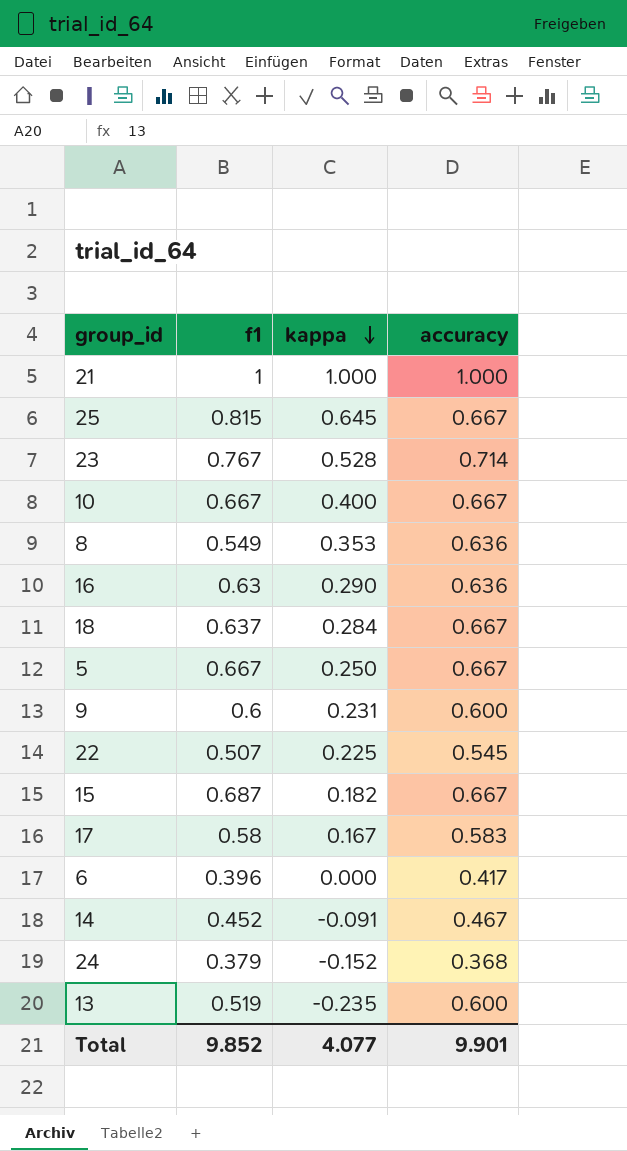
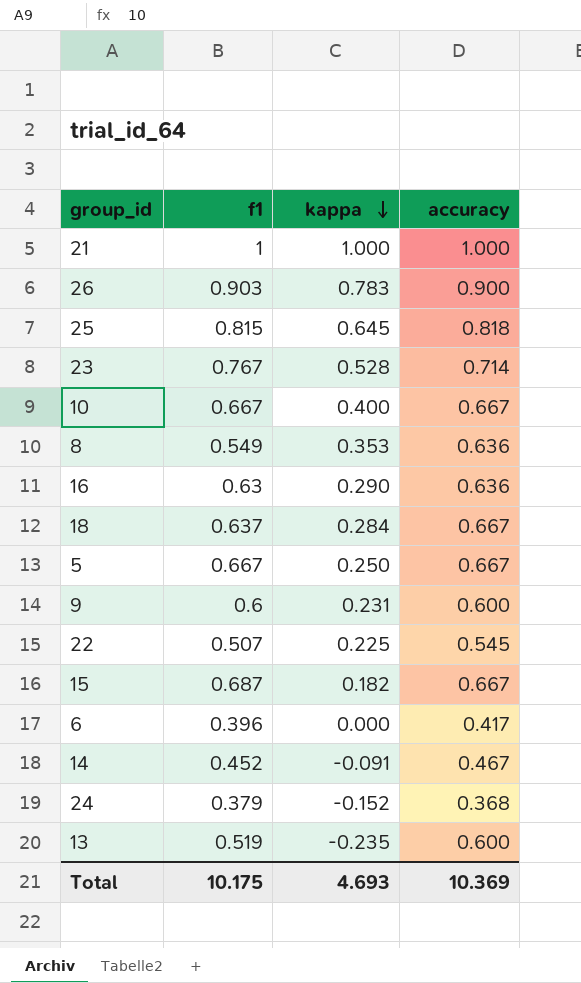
row 17: 0.58 | 0.167 | 0.583 -> none
row 26: none -> 0.903 | 0.783 | 0.900
25 | accuracy: 0.667 -> 0.818
Total | f1: 9.852 -> 10.175
Total | kappa: 4.077 -> 4.693
Total | accuracy: 9.901 -> 10.369

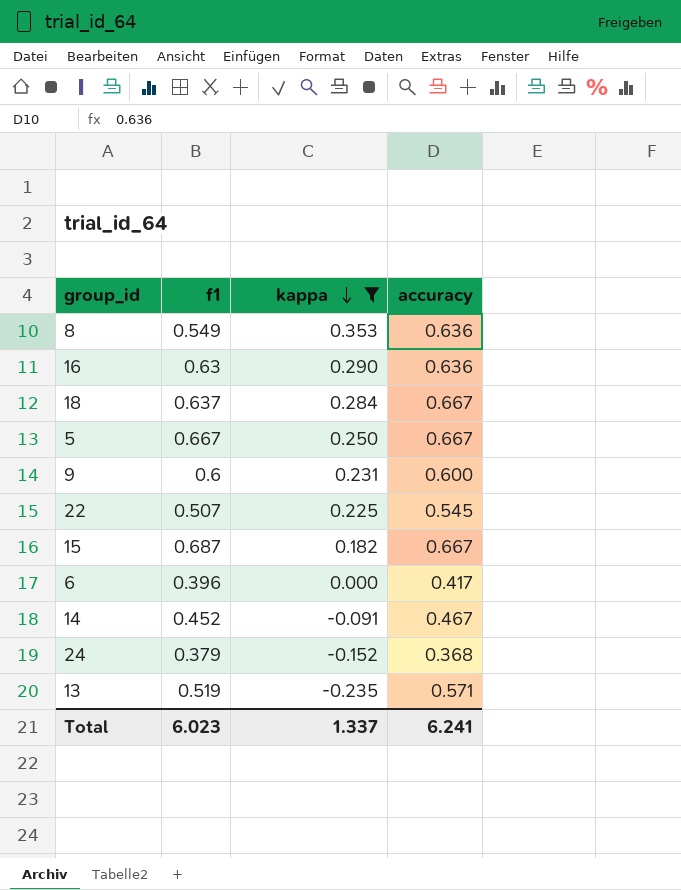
filter: none -> kappa <= 0.353
13 | accuracy: 0.600 -> 0.571
Total | f1: 10.175 -> 6.023
Total | kappa: 4.693 -> 1.337
Total | accuracy: 10.369 -> 6.241

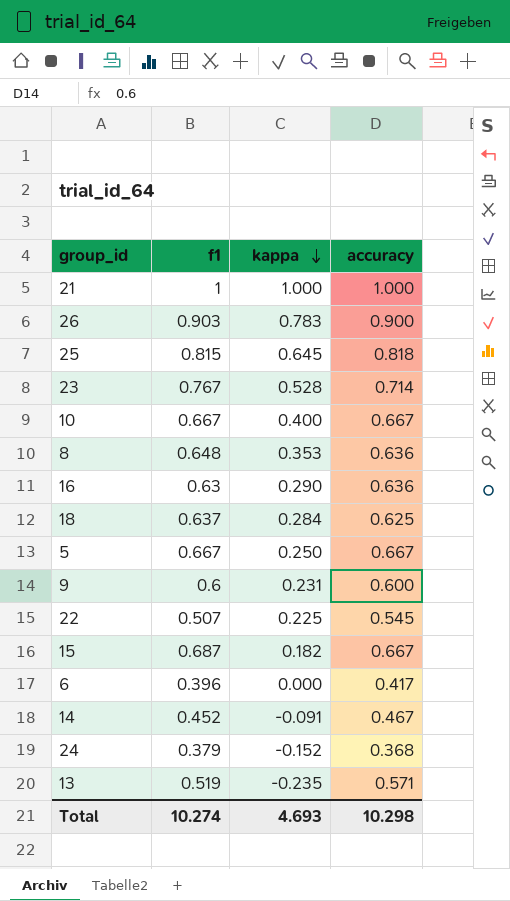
filter: kappa <= 0.353 -> none
8 | f1: 0.549 -> 0.648
18 | accuracy: 0.667 -> 0.625
Total | f1: 6.023 -> 10.274
Total | kappa: 1.337 -> 4.693
Total | accuracy: 6.241 -> 10.298

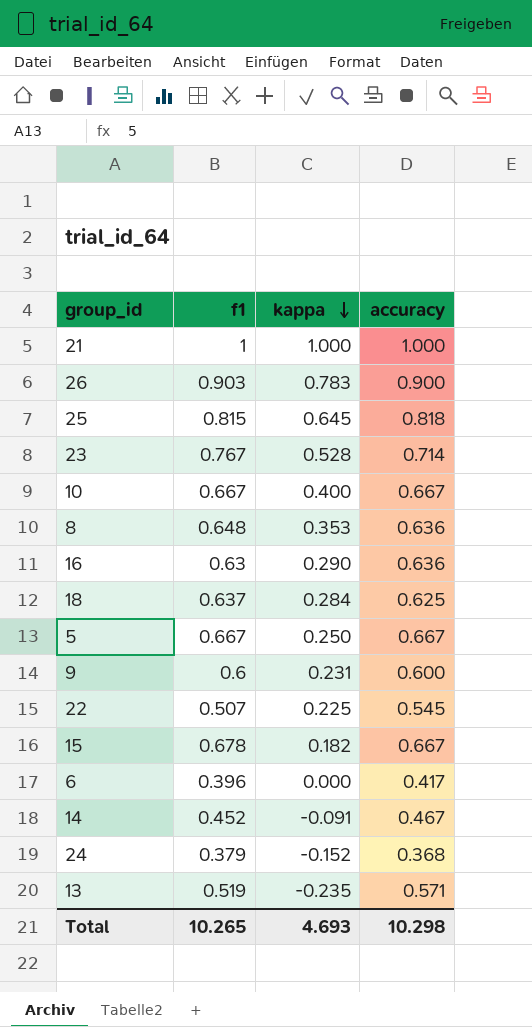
15 | f1: 0.687 -> 0.678
Total | f1: 10.274 -> 10.265

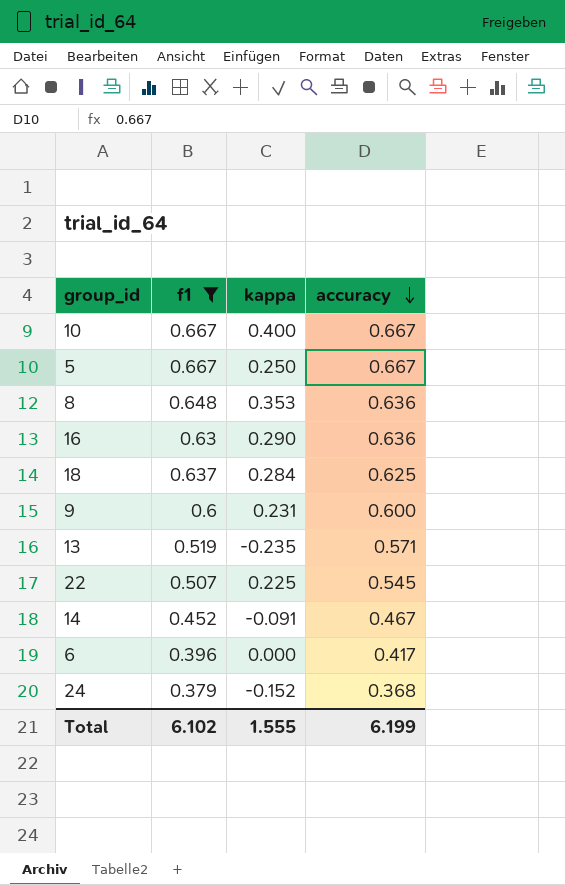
filter: none -> f1 <= 0.667
row order: kappa descending -> accuracy descending
Total | f1: 10.265 -> 6.102
Total | kappa: 4.693 -> 1.555
Total | accuracy: 10.298 -> 6.199

